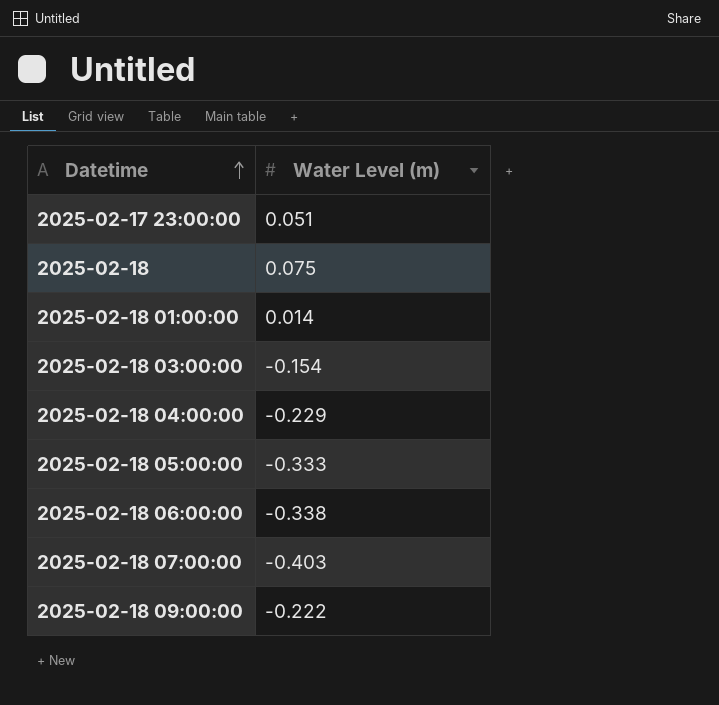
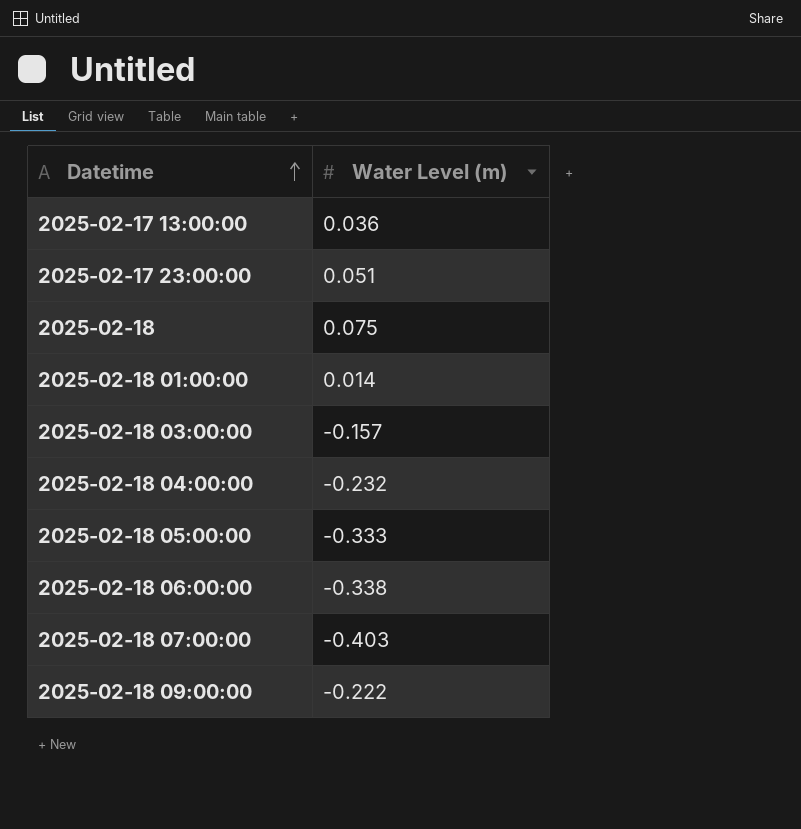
row 2025-02-17 13:00:00: none -> 0.036
2025-02-18 03:00:00 | Water Level (m): -0.154 -> -0.157
2025-02-18 04:00:00 | Water Level (m): -0.229 -> -0.232

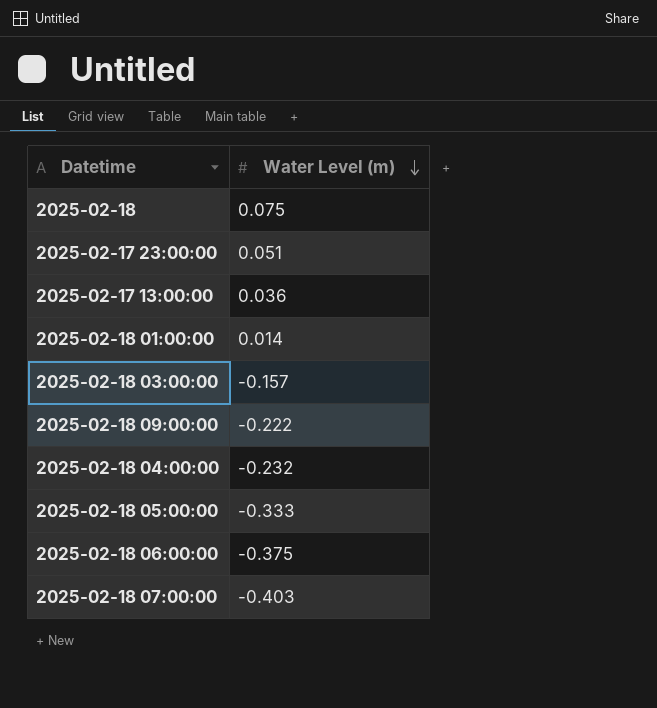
row order: Datetime ascending -> Water Level (m) descending
2025-02-18 06:00:00 | Water Level (m): -0.338 -> -0.375

